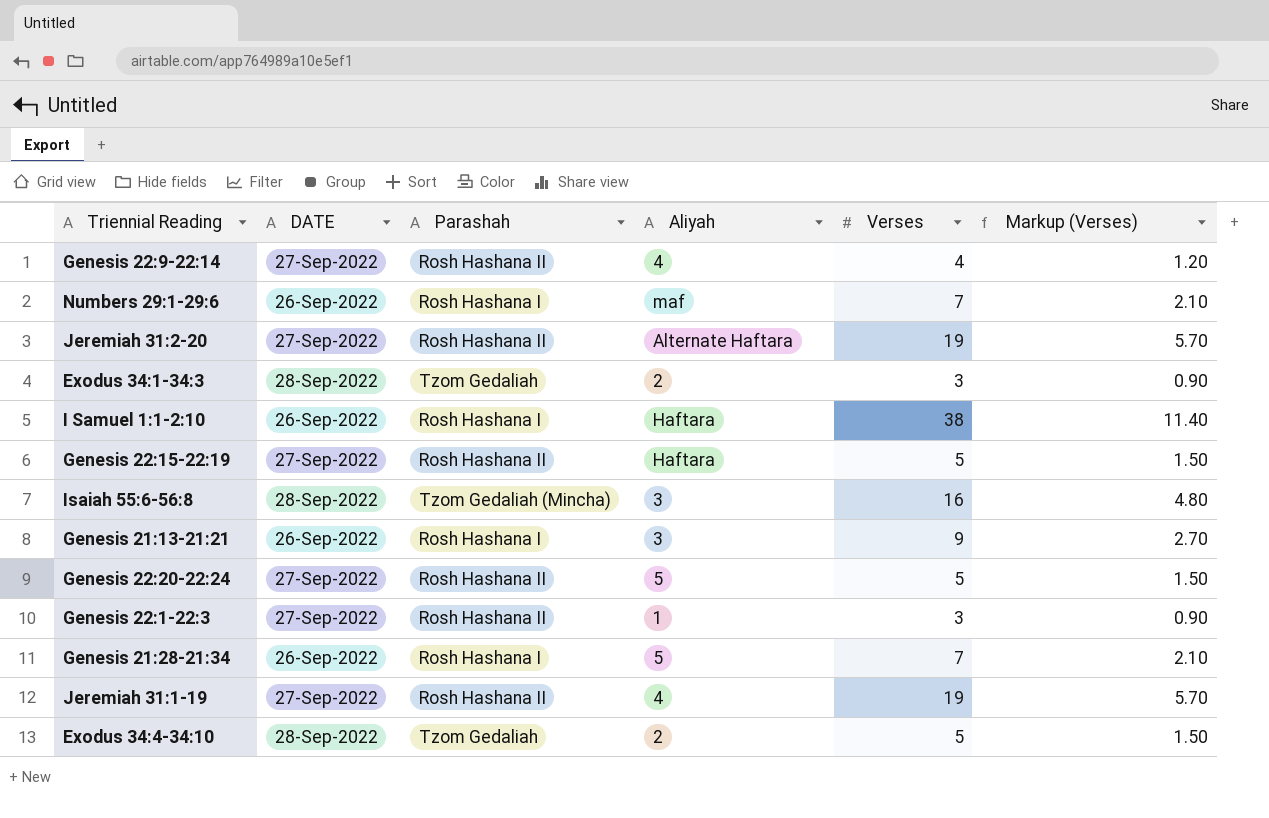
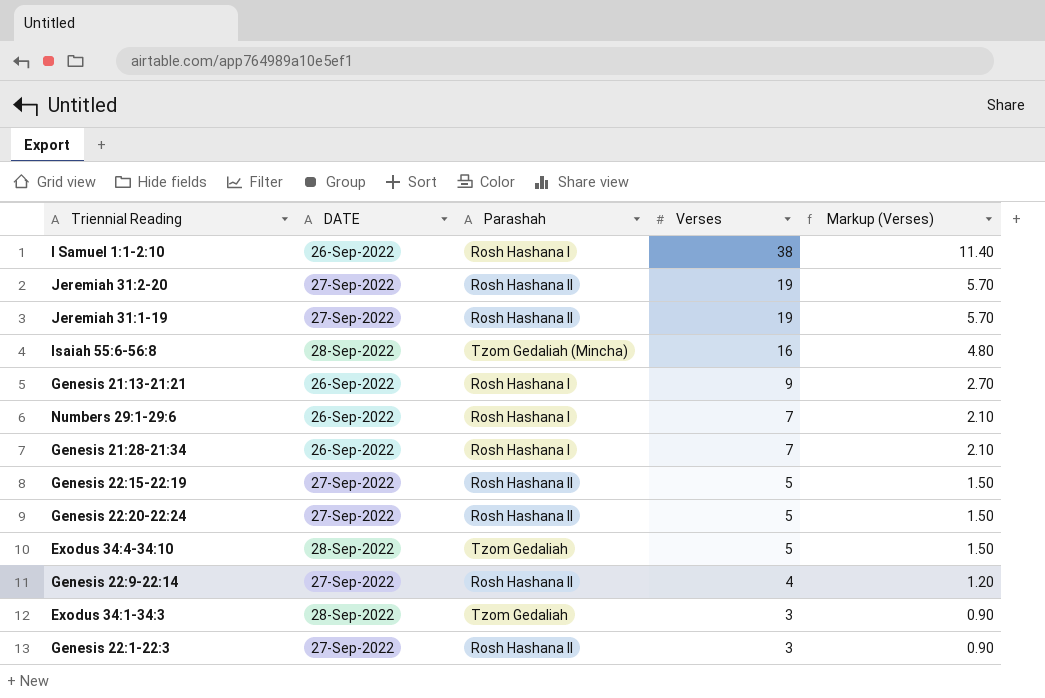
row order: none -> Verses descending
column Aliyah | position: 4 -> none

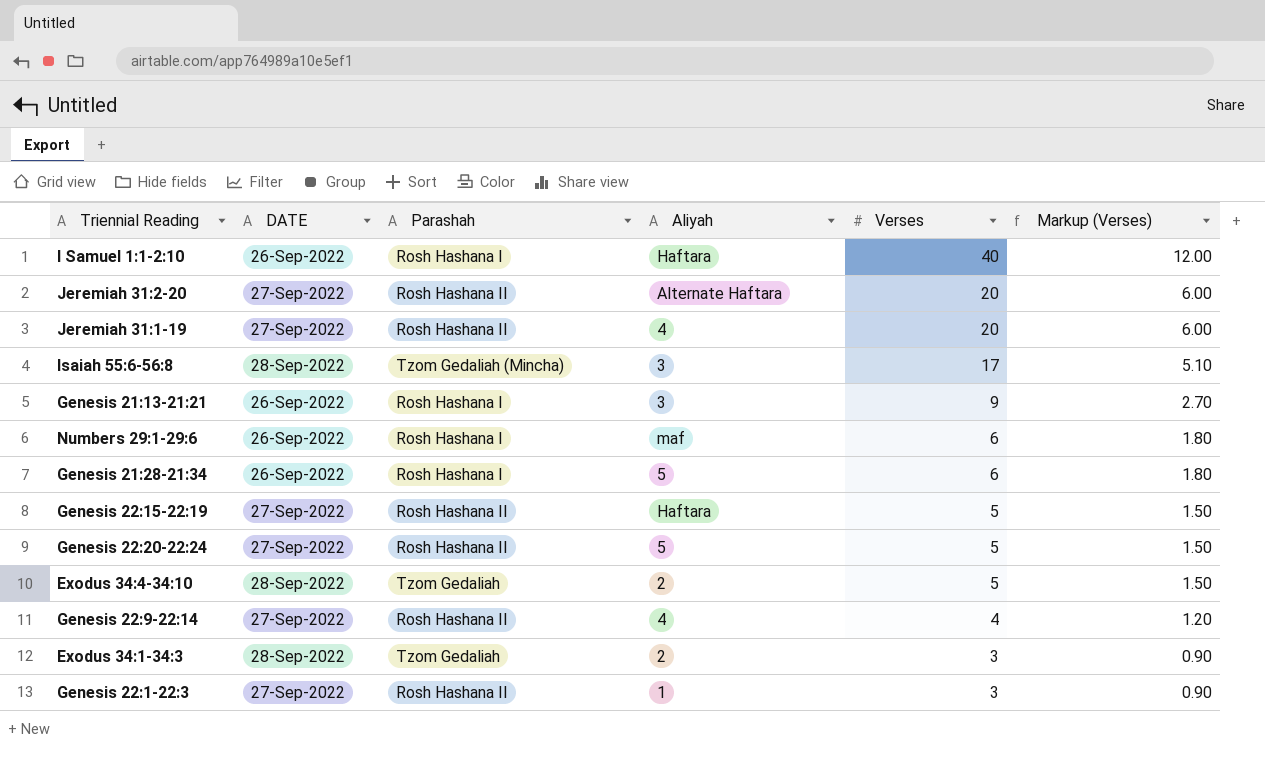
column Aliyah | position: none -> 4
I Samuel 1:1-2:10 | Verses: 38 -> 40
I Samuel 1:1-2:10 | Markup (Verses): 11.40 -> 12.00
Jeremiah 31:2-20 | Verses: 19 -> 20
Jeremiah 31:2-20 | Markup (Verses): 5.70 -> 6.00
Jeremiah 31:1-19 | Verses: 19 -> 20
Jeremiah 31:1-19 | Markup (Verses): 5.70 -> 6.00
Isaiah 55:6-56:8 | Verses: 16 -> 17
Isaiah 55:6-56:8 | Markup (Verses): 4.80 -> 5.10
Numbers 29:1-29:6 | Verses: 7 -> 6
Numbers 29:1-29:6 | Markup (Verses): 2.10 -> 1.80
Genesis 21:28-21:34 | Verses: 7 -> 6
Genesis 21:28-21:34 | Markup (Verses): 2.10 -> 1.80

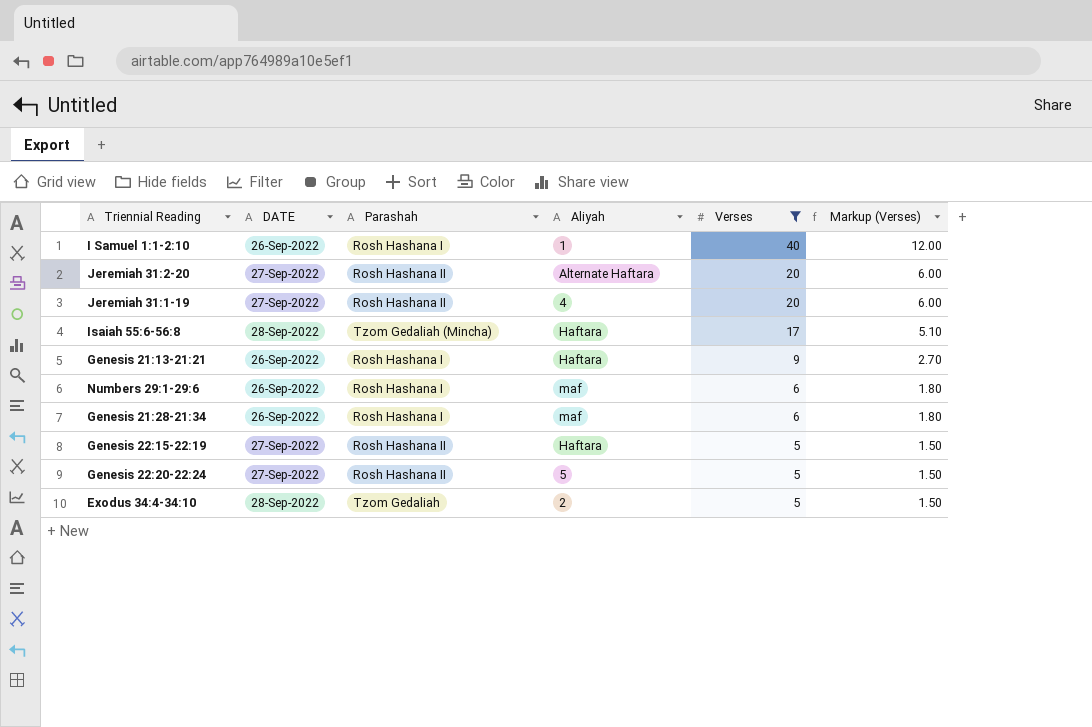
filter: none -> Verses >= 5
I Samuel 1:1-2:10 | Aliyah: Haftara -> 1
Isaiah 55:6-56:8 | Aliyah: 3 -> Haftara
Genesis 21:13-21:21 | Aliyah: 3 -> Haftara
Genesis 21:28-21:34 | Aliyah: 5 -> maf

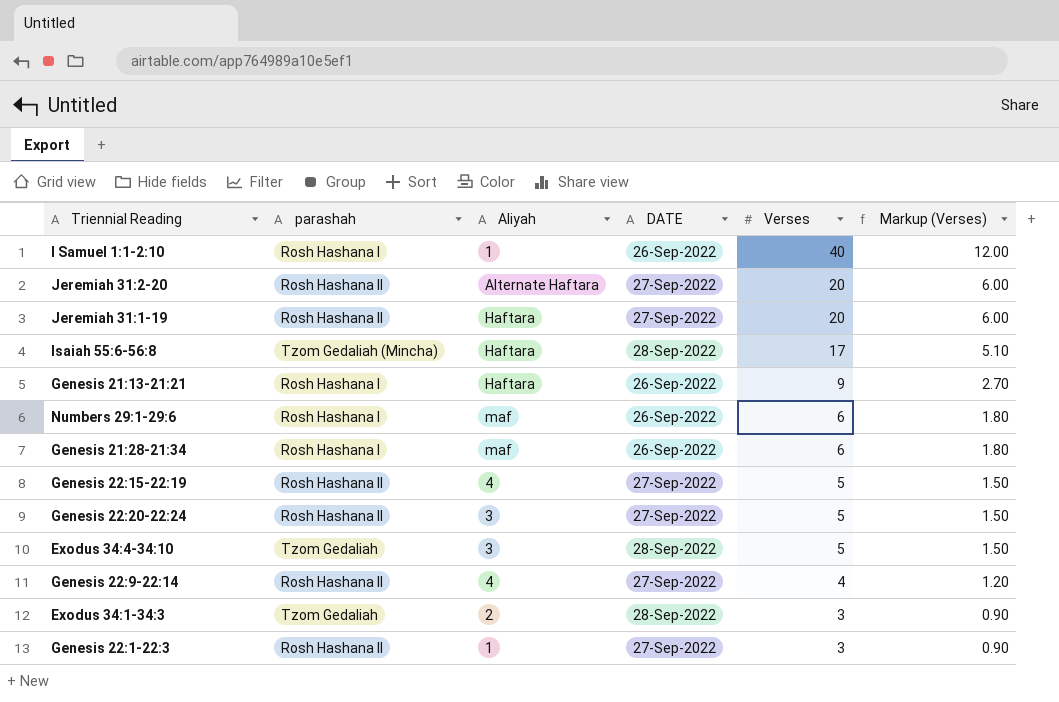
filter: Verses >= 5 -> none
column name: Parashah -> parashah
column DATE | position: 2 -> 4
Jeremiah 31:1-19 | Aliyah: 4 -> Haftara
Genesis 22:15-22:19 | Aliyah: Haftara -> 4
Genesis 22:20-22:24 | Aliyah: 5 -> 3
Exodus 34:4-34:10 | Aliyah: 2 -> 3

